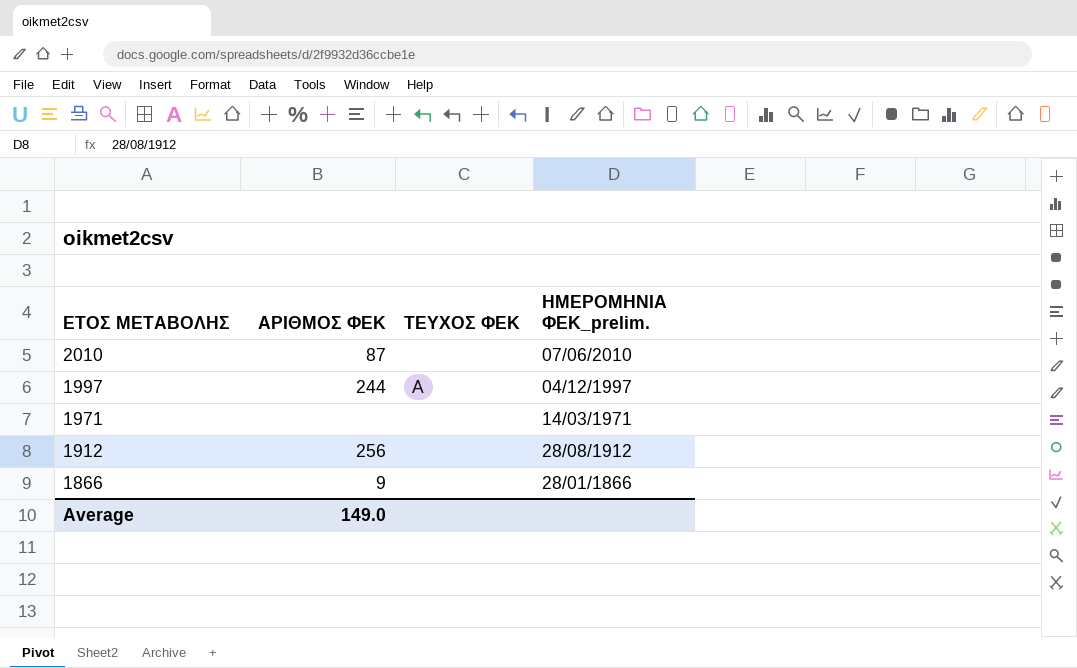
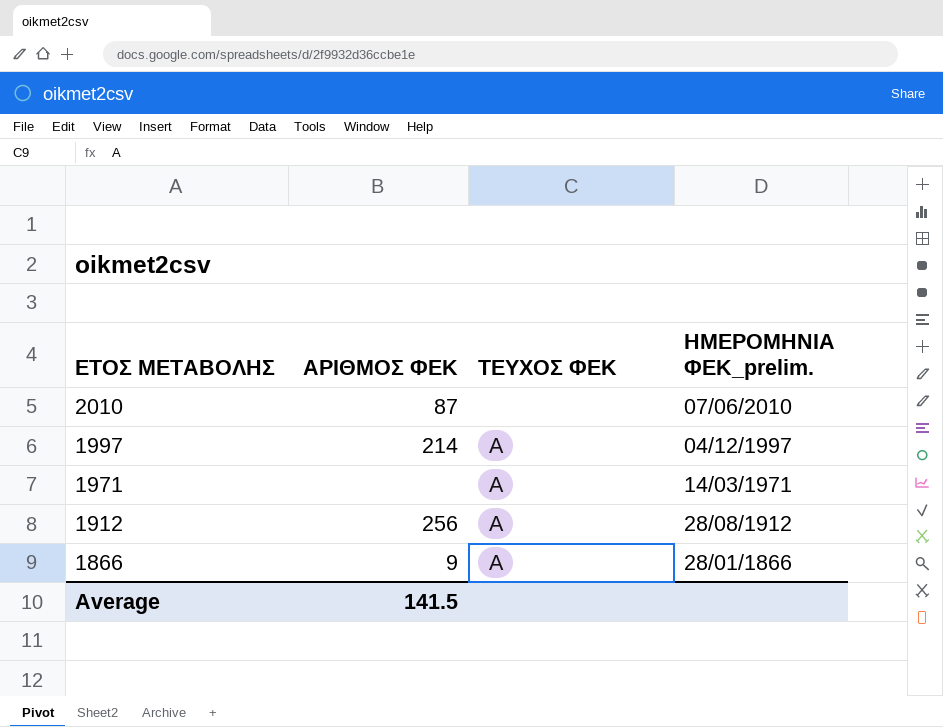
1997 | ΑΡΙΘΜΟΣ ΦΕΚ: 244 -> 214
1971 | ΤΕΥΧΟΣ ΦΕΚ: none -> Α
1912 | ΤΕΥΧΟΣ ΦΕΚ: none -> Α
1866 | ΤΕΥΧΟΣ ΦΕΚ: none -> Α
Average | ΑΡΙΘΜΟΣ ΦΕΚ: 149.0 -> 141.5

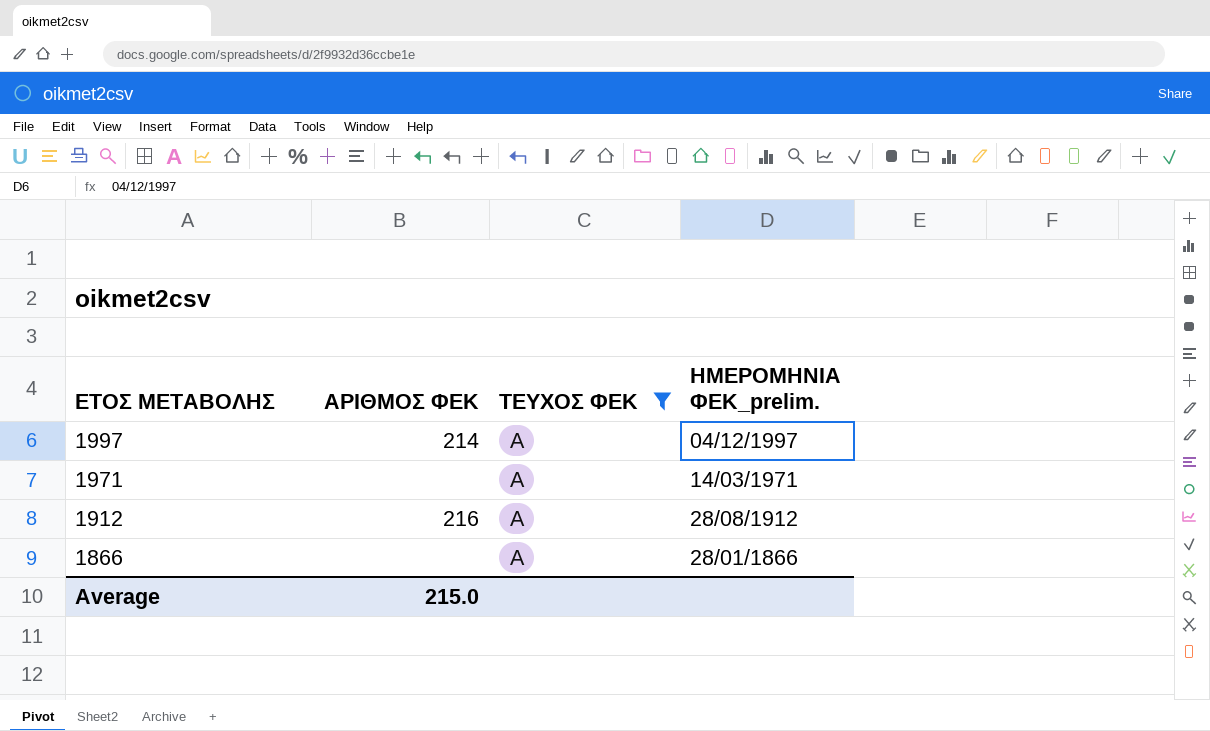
filter: none -> ΤΕΥΧΟΣ ΦΕΚ = Α
1912 | ΑΡΙΘΜΟΣ ΦΕΚ: 256 -> 216
1866 | ΑΡΙΘΜΟΣ ΦΕΚ: 9 -> none
Average | ΑΡΙΘΜΟΣ ΦΕΚ: 141.5 -> 215.0

